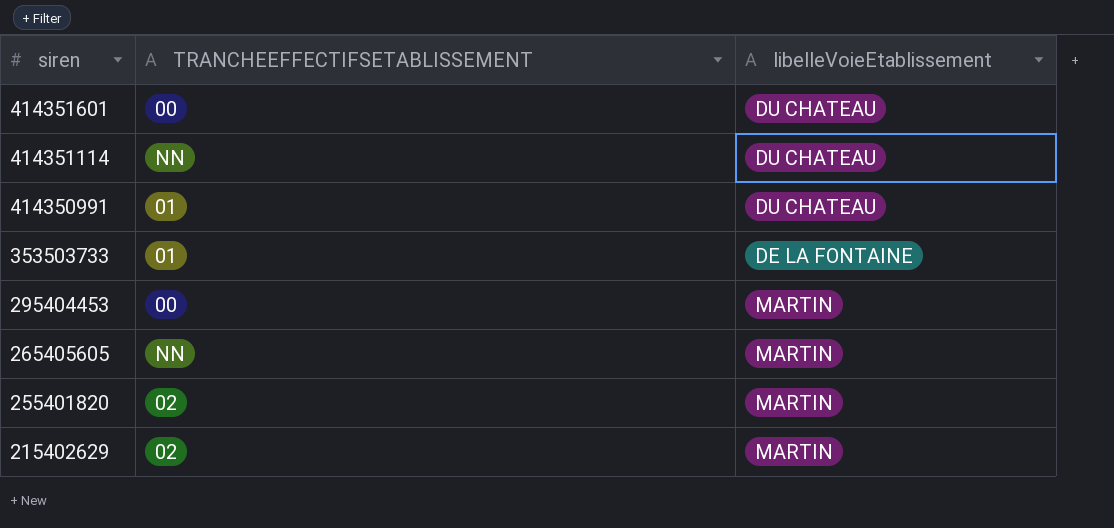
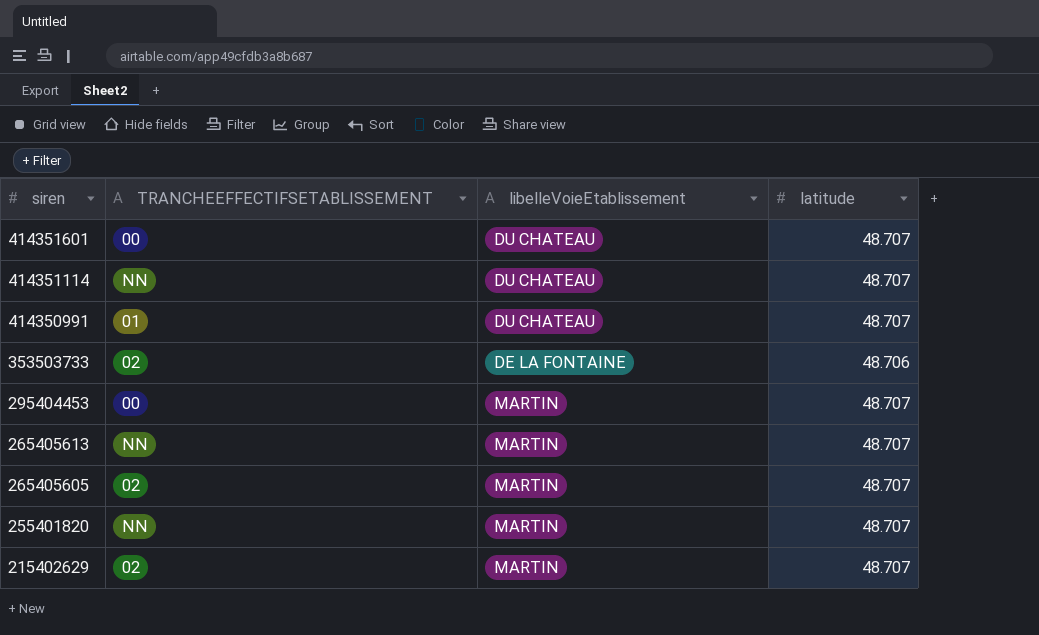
column latitude | position: none -> 4
353503733 | TRANCHEEFFECTIFSETABLISSEMENT: 01 -> 02
row 265405613: none -> NN | MARTIN | 48.707
265405605 | TRANCHEEFFECTIFSETABLISSEMENT: NN -> 02
255401820 | TRANCHEEFFECTIFSETABLISSEMENT: 02 -> NN

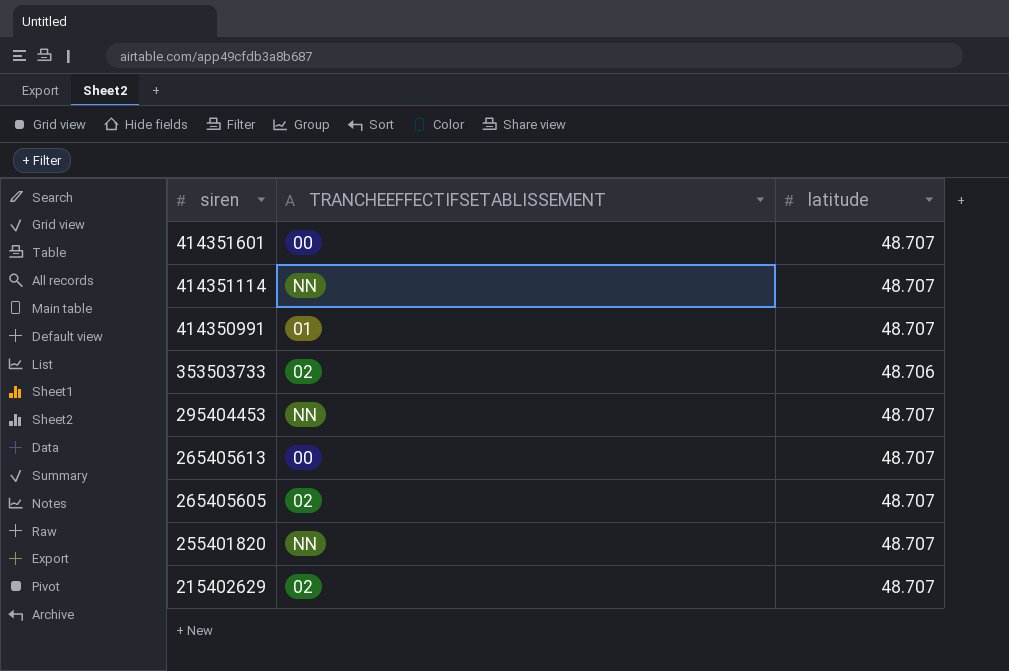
column libelleVoieEtablissement | position: 3 -> none
295404453 | TRANCHEEFFECTIFSETABLISSEMENT: 00 -> NN
265405613 | TRANCHEEFFECTIFSETABLISSEMENT: NN -> 00

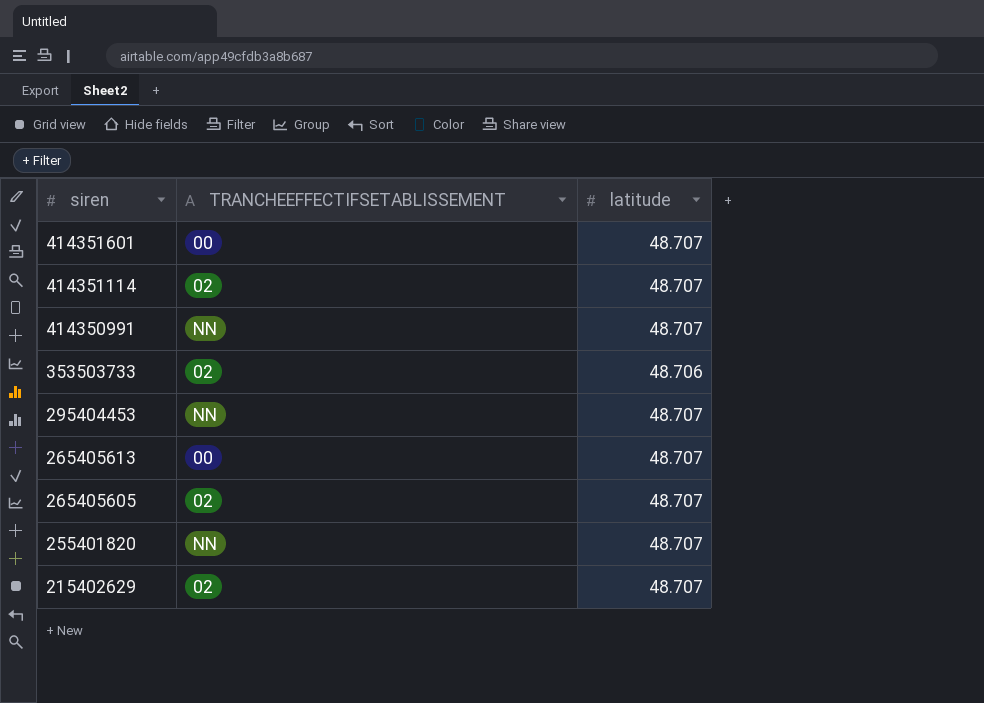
414351114 | TRANCHEEFFECTIFSETABLISSEMENT: NN -> 02
414350991 | TRANCHEEFFECTIFSETABLISSEMENT: 01 -> NN

